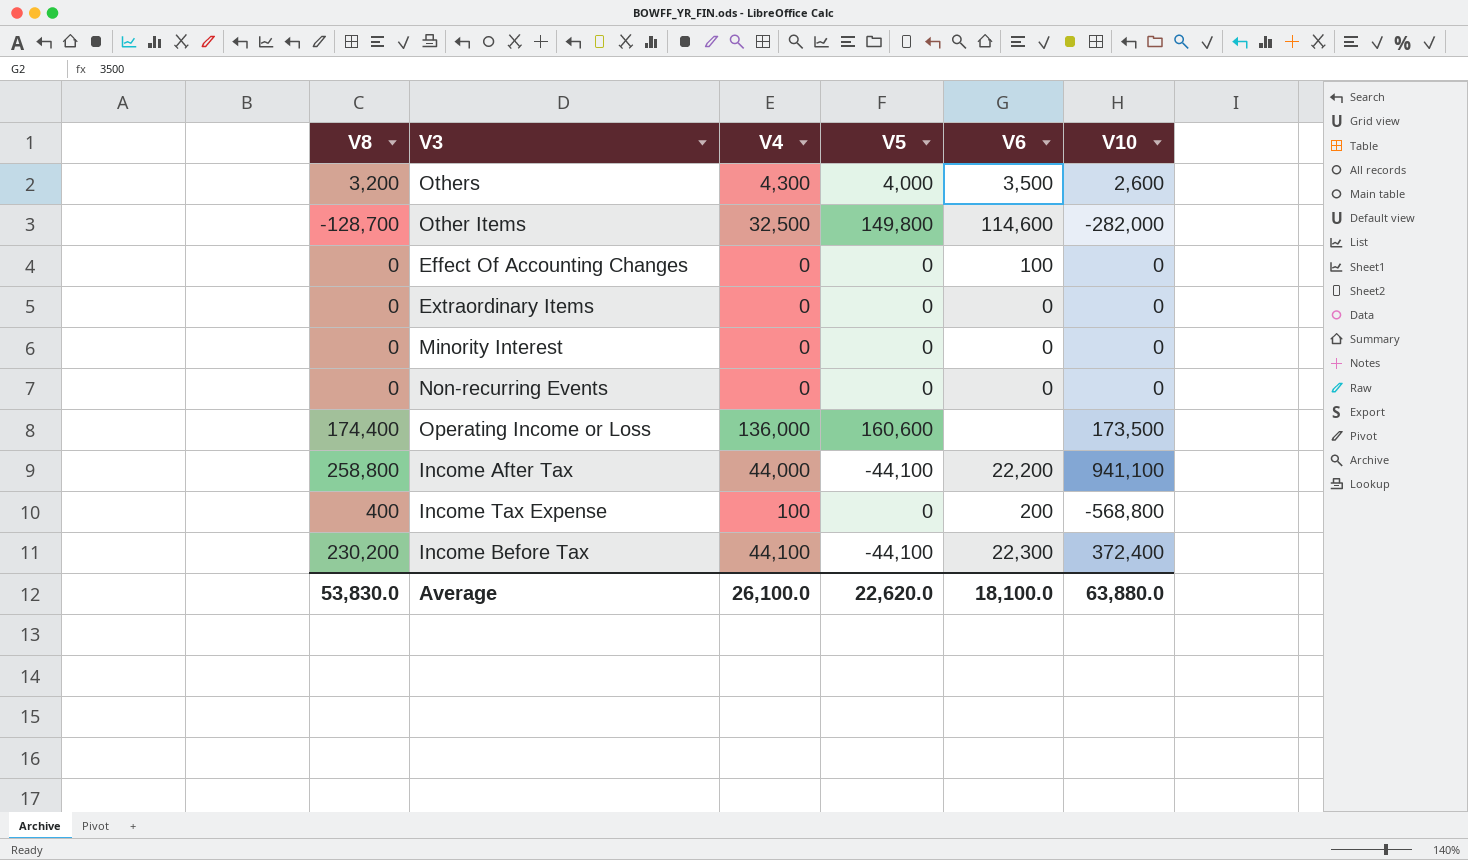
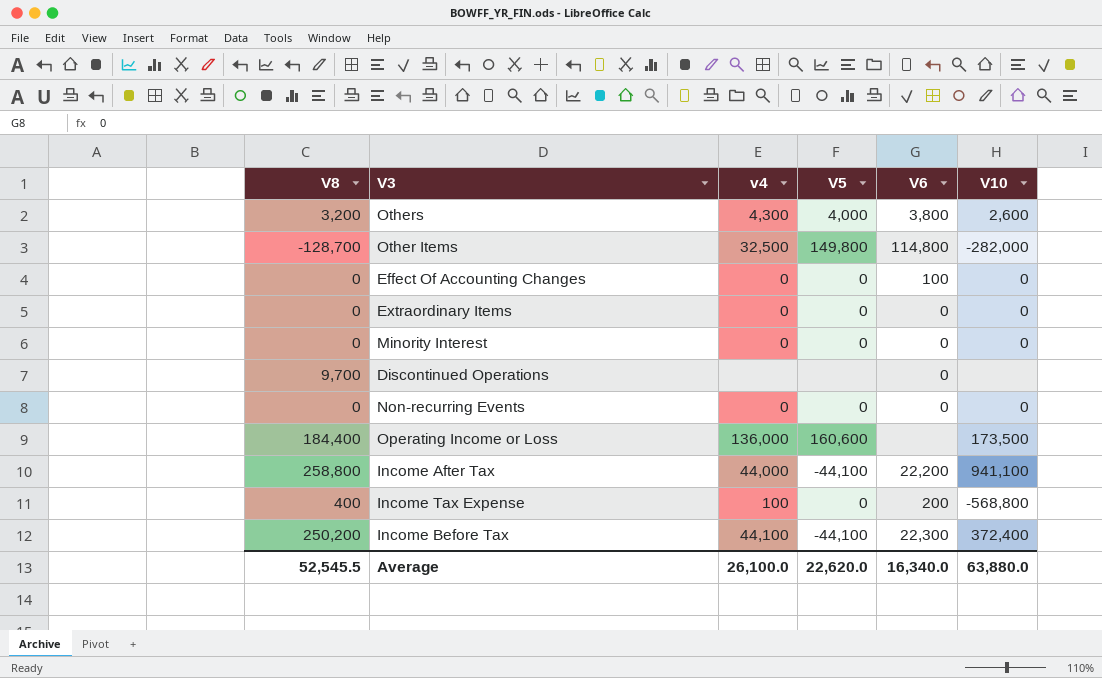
column name: V4 -> v4
Others | V6: 3,500 -> 3,800
Other Items | V6: 114,600 -> 114,800
row Discontinued Operations: none -> 9,700 | none | none | 0 | none
Operating Income or Loss | V8: 174,400 -> 184,400
Income Before Tax | V8: 230,200 -> 250,200
Average | V8: 53,830.0 -> 52,545.5
Average | V6: 18,100.0 -> 16,340.0

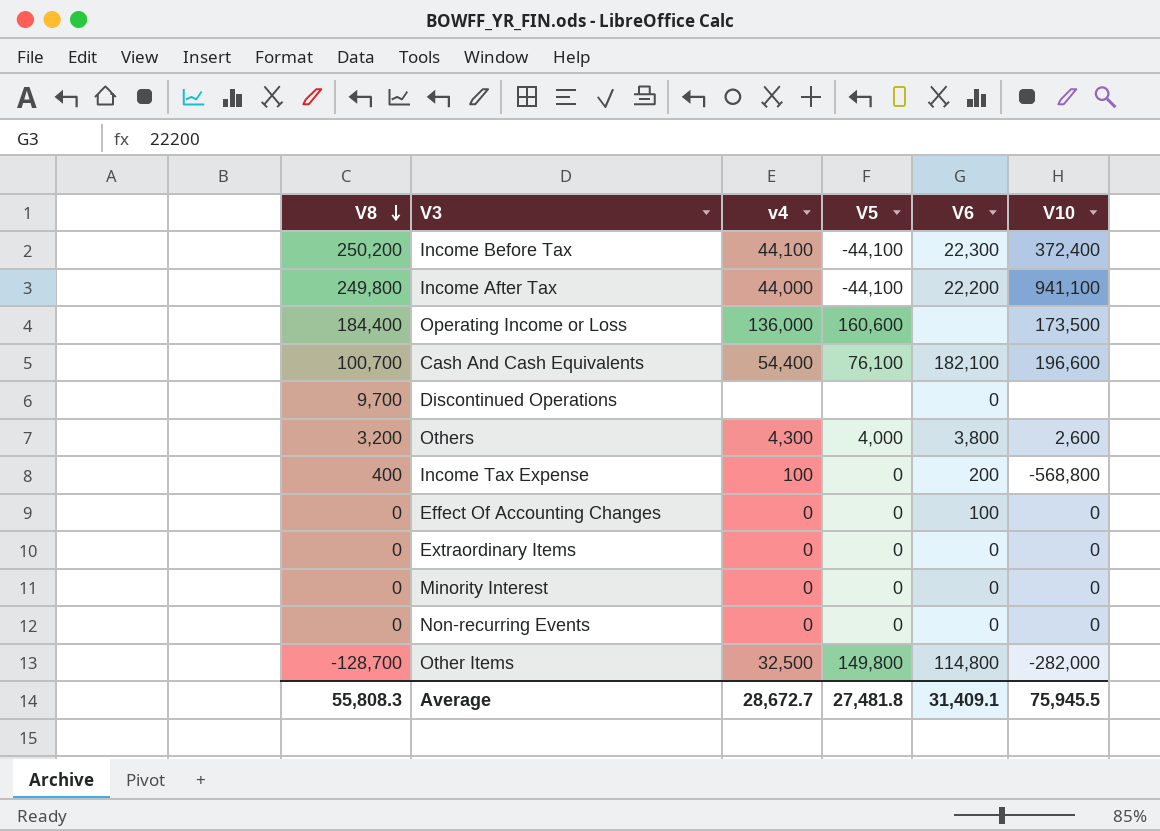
row order: none -> V8 descending
Income After Tax | V8: 258,800 -> 249,800
row Cash And Cash Equivalents: none -> 100,700 | 54,400 | 76,100 | 182,100 | 196,600
Average | V8: 52,545.5 -> 55,808.3
Average | v4: 26,100.0 -> 28,672.7
Average | V5: 22,620.0 -> 27,481.8
Average | V6: 16,340.0 -> 31,409.1
Average | V10: 63,880.0 -> 75,945.5

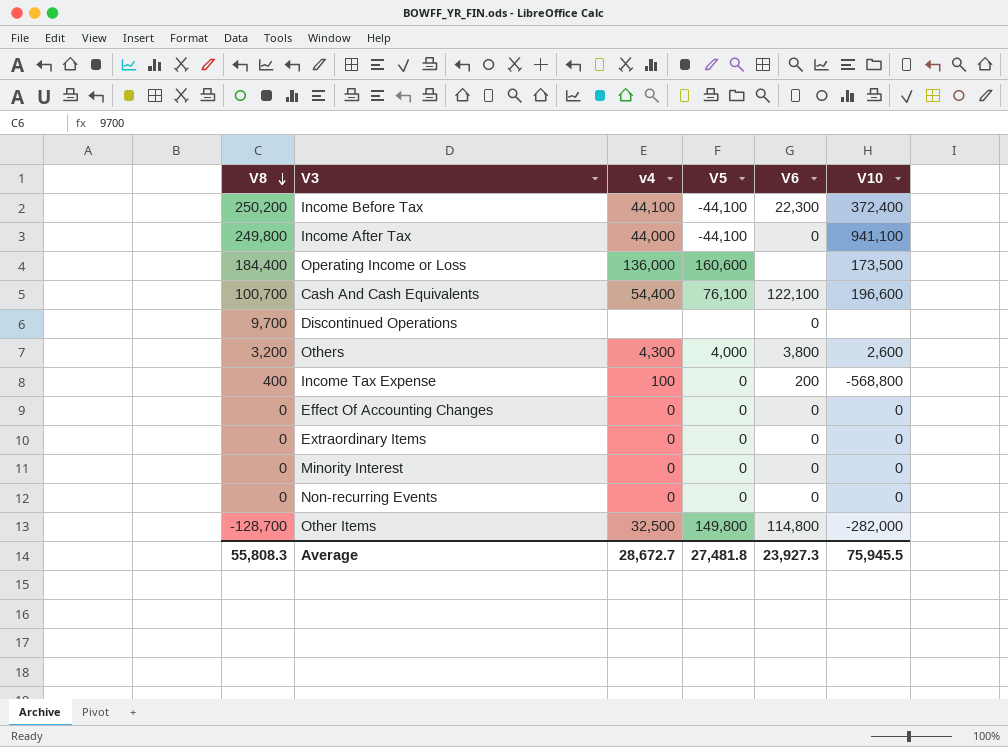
Income After Tax | V6: 22,200 -> 0
Cash And Cash Equivalents | V6: 182,100 -> 122,100
Effect Of Accounting Changes | V6: 100 -> 0
Average | V6: 31,409.1 -> 23,927.3

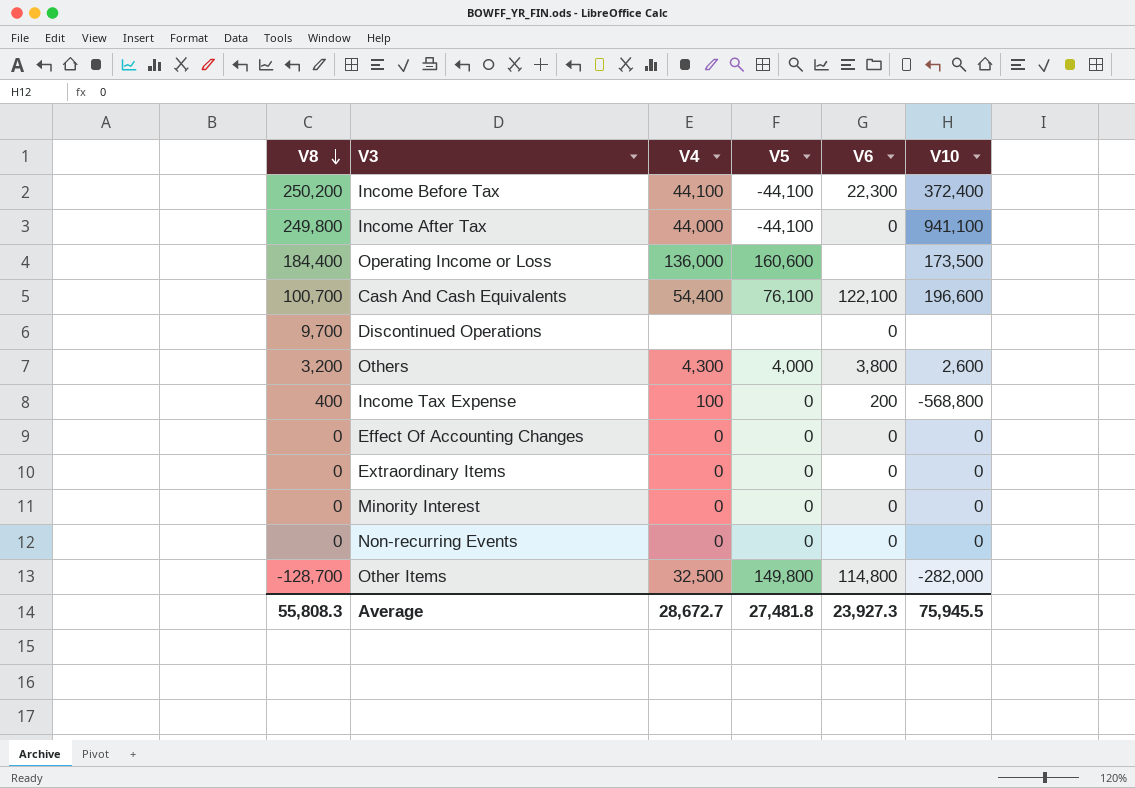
column name: v4 -> V4

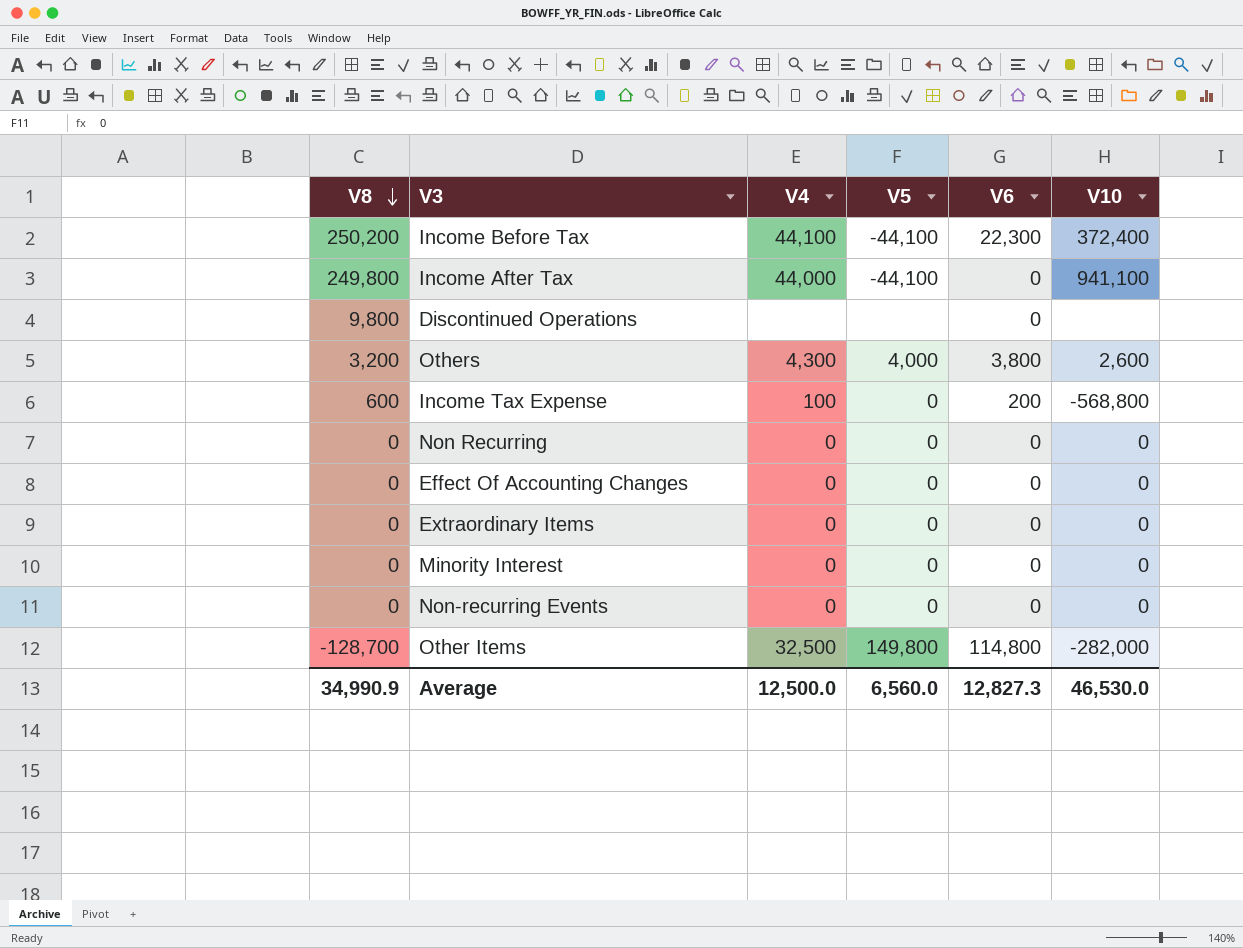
row Operating Income or Loss: 184,400 | 136,000 | 160,600 | none | 173,500 -> none
row Cash And Cash Equivalents: 100,700 | 54,400 | 76,100 | 122,100 | 196,600 -> none
Discontinued Operations | V8: 9,700 -> 9,800
Income Tax Expense | V8: 400 -> 600
row Non Recurring: none -> 0 | 0 | 0 | 0 | 0
Average | V8: 55,808.3 -> 34,990.9
Average | V4: 28,672.7 -> 12,500.0
Average | V5: 27,481.8 -> 6,560.0
Average | V6: 23,927.3 -> 12,827.3
Average | V10: 75,945.5 -> 46,530.0

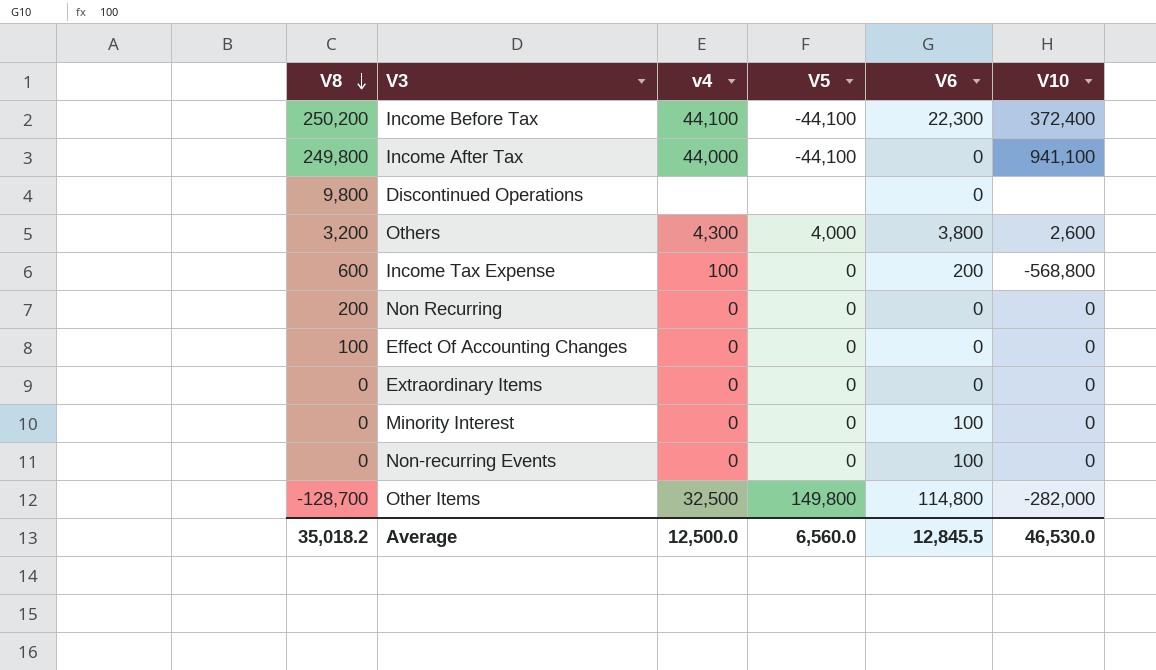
column name: V4 -> v4
Non Recurring | V8: 0 -> 200
Effect Of Accounting Changes | V8: 0 -> 100
Minority Interest | V6: 0 -> 100
Non-recurring Events | V6: 0 -> 100
Average | V8: 34,990.9 -> 35,018.2
Average | V6: 12,827.3 -> 12,845.5

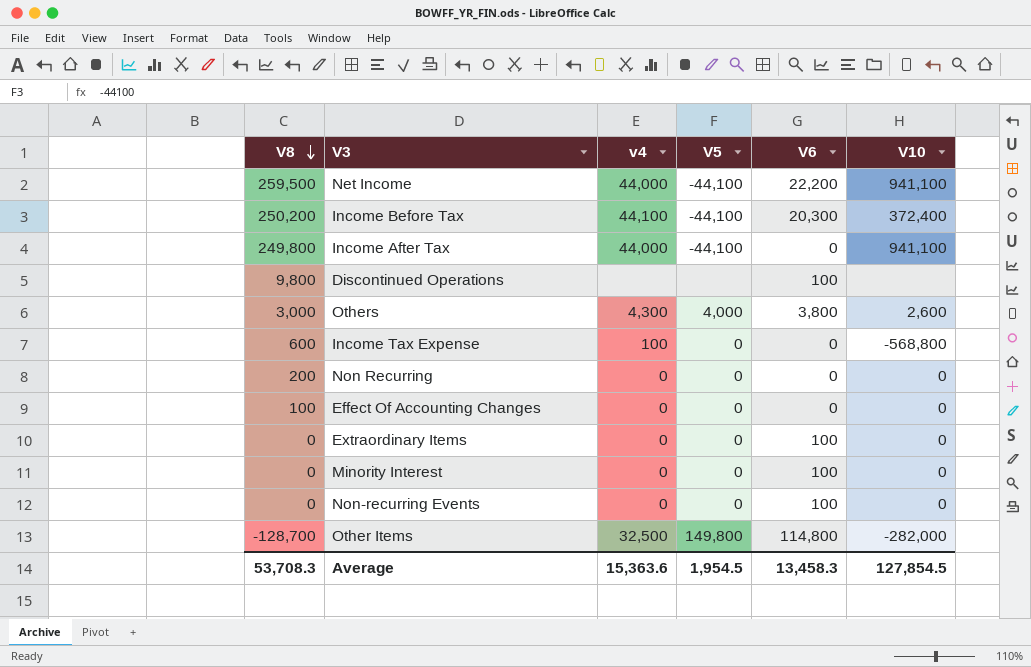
row Net Income: none -> 259,500 | 44,000 | -44,100 | 22,200 | 941,100
Income Before Tax | V6: 22,300 -> 20,300
Discontinued Operations | V6: 0 -> 100
Others | V8: 3,200 -> 3,000
Income Tax Expense | V6: 200 -> 0
Extraordinary Items | V6: 0 -> 100
Average | V8: 35,018.2 -> 53,708.3
Average | v4: 12,500.0 -> 15,363.6
Average | V5: 6,560.0 -> 1,954.5
Average | V6: 12,845.5 -> 13,458.3
Average | V10: 46,530.0 -> 127,854.5

